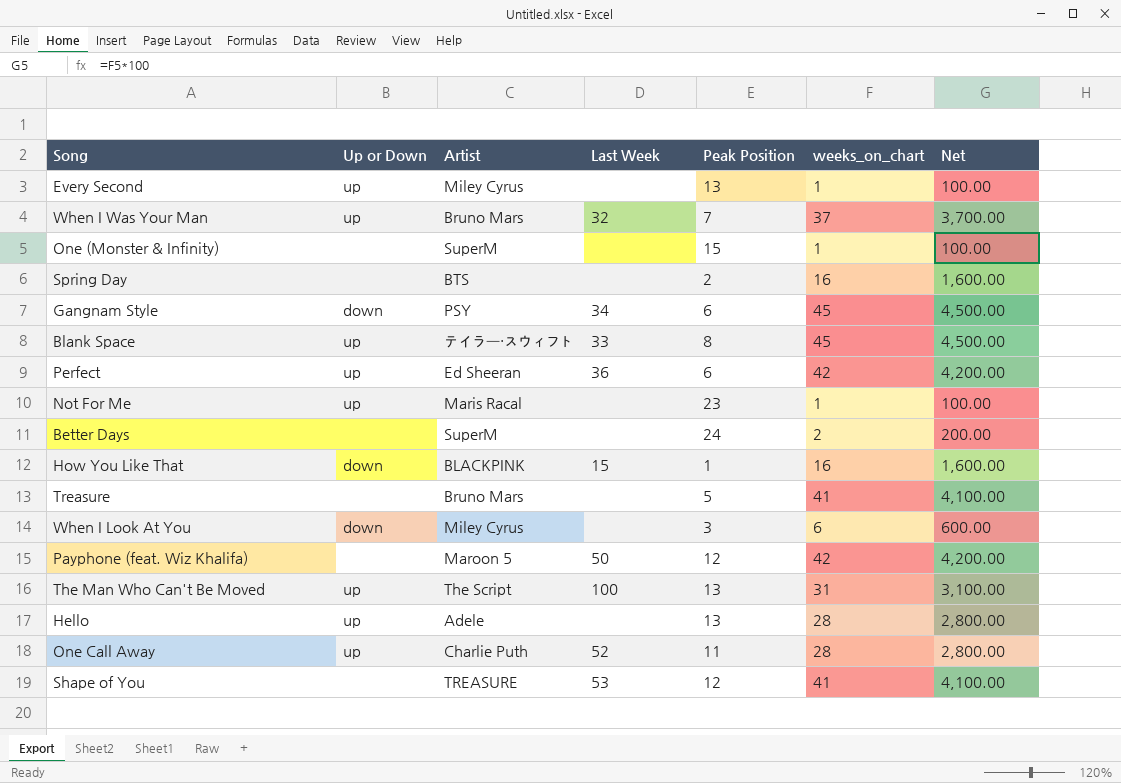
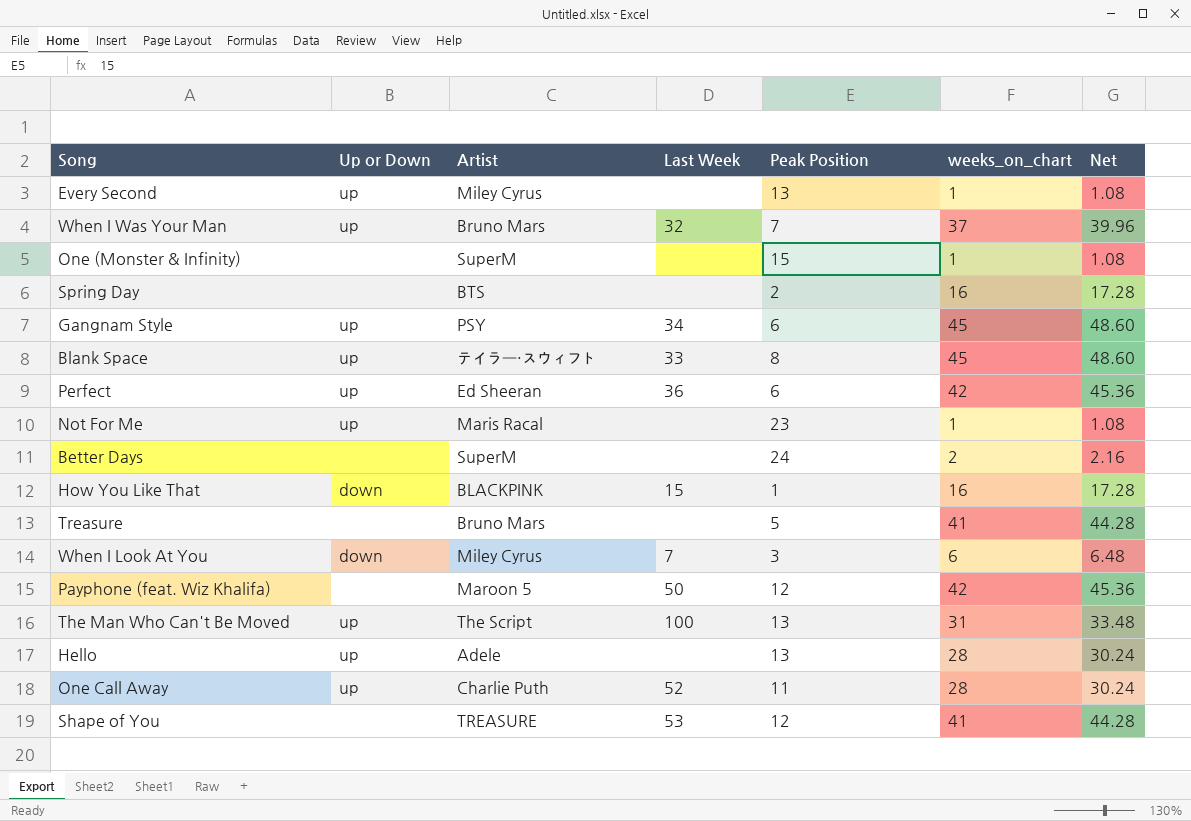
column Net | formula: [weeks_on_chart] * 100 -> [weeks_on_chart] * 1.08
Gangnam Style | Up or Down: down -> up
When I Look At You | Last Week: none -> 7

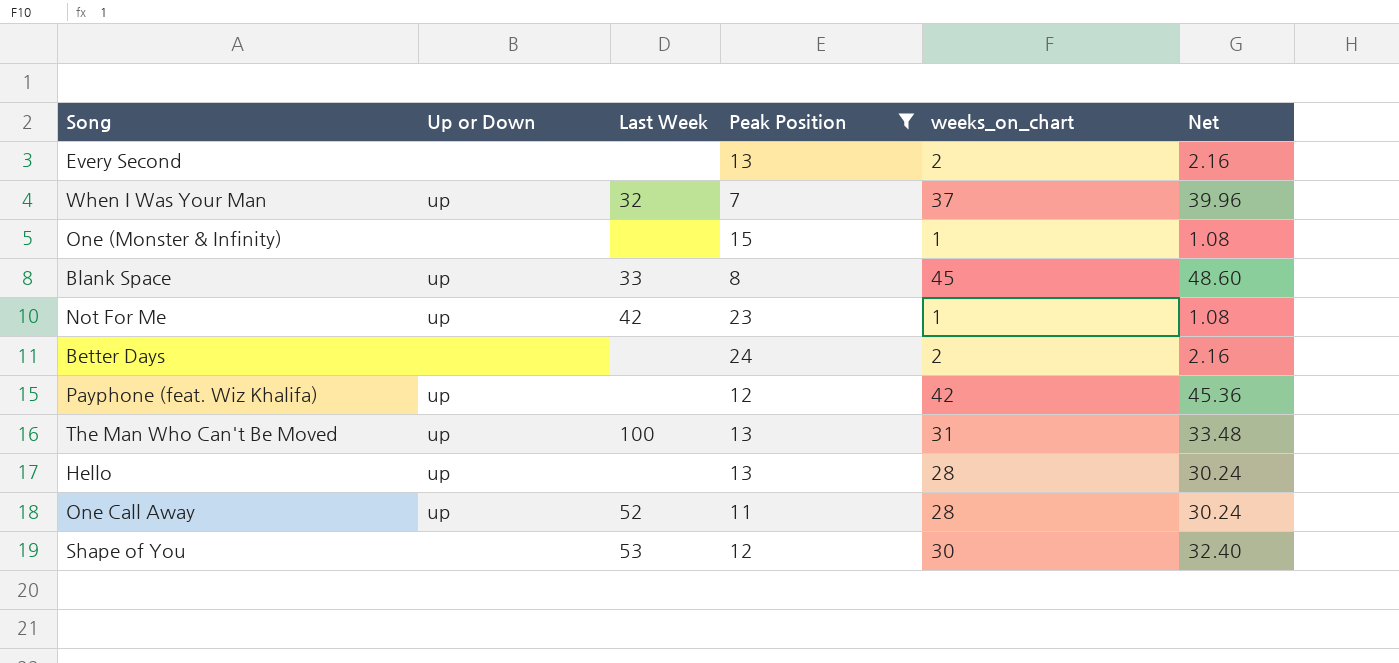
filter: none -> Peak Position >= 7
column Artist | position: 3 -> none
Every Second | Up or Down: up -> none
Every Second | weeks_on_chart: 1 -> 2
Every Second | Net: 1.08 -> 2.16
Not For Me | Last Week: none -> 42
Payphone (feat. Wiz Khalifa) | Up or Down: none -> up
Payphone (feat. Wiz Khalifa) | Last Week: 50 -> none
Shape of You | weeks_on_chart: 41 -> 30
Shape of You | Net: 44.28 -> 32.40

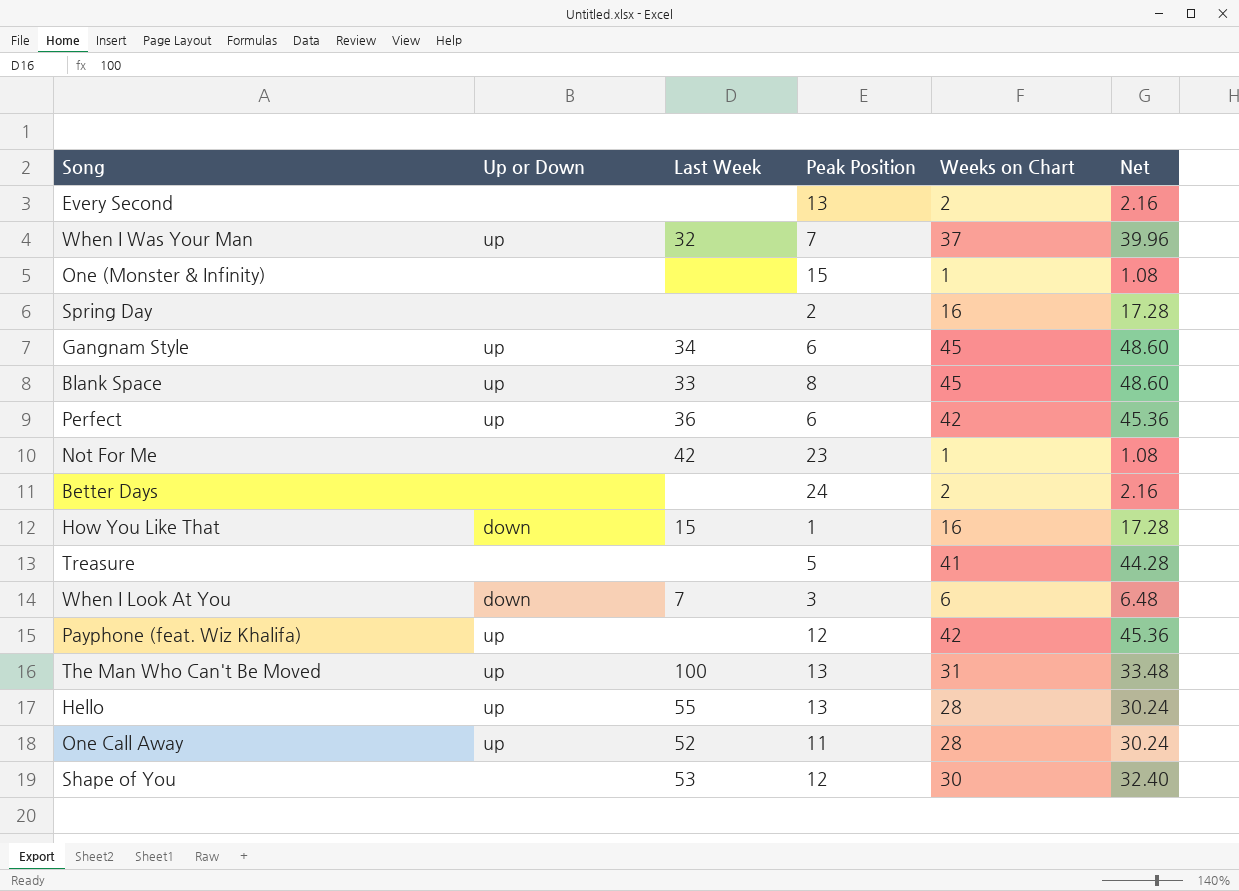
filter: Peak Position >= 7 -> none
column name: weeks_on_chart -> Weeks on Chart
Not For Me | Up or Down: up -> none
Hello | Last Week: none -> 55

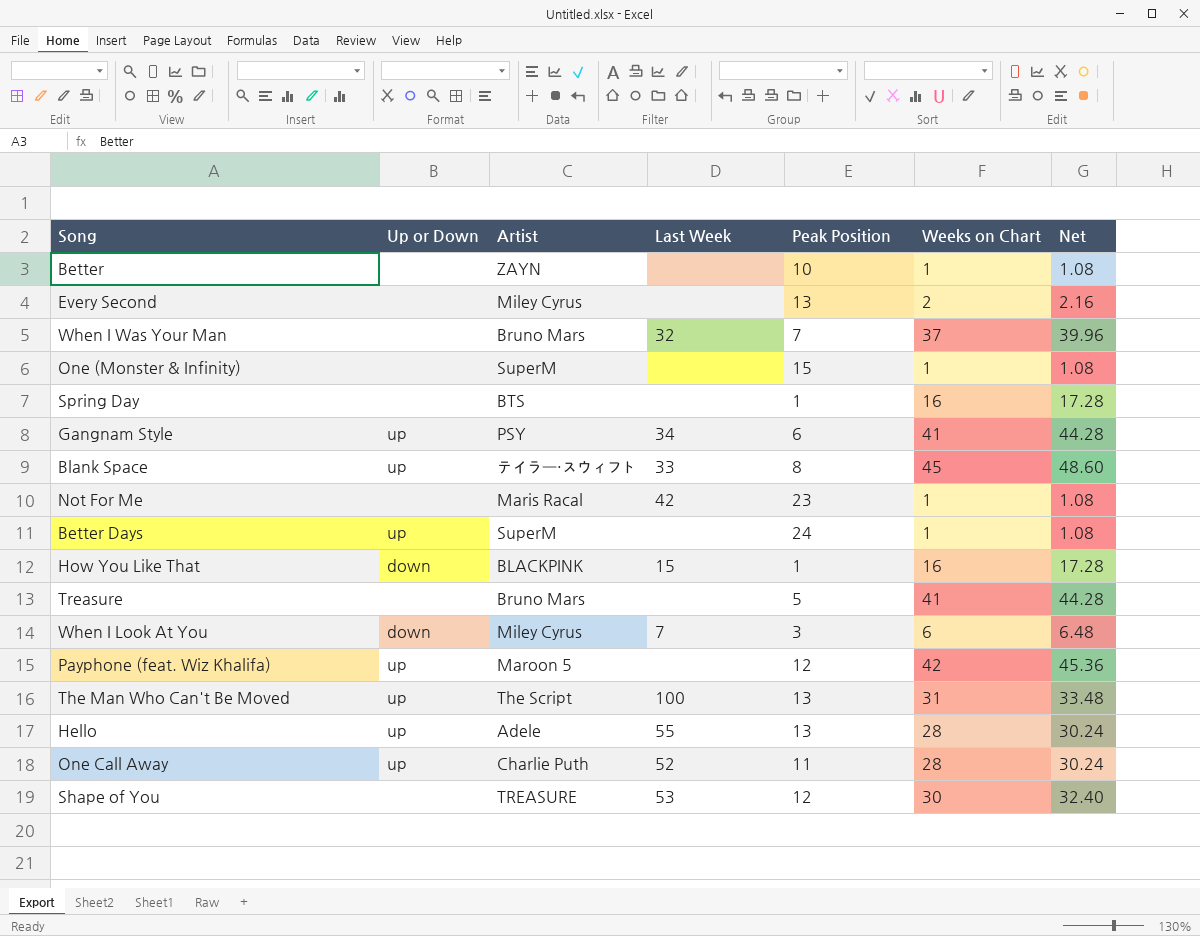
column Artist | position: none -> 3
row Perfect: up | 36 | 6 | 42 | 45.36 -> none
row Better: none -> none | ZAYN | none | 10 | 1 | 1.08
When I Was Your Man | Up or Down: up -> none
Spring Day | Peak Position: 2 -> 1
Gangnam Style | Weeks on Chart: 45 -> 41
Gangnam Style | Net: 48.60 -> 44.28
Better Days | Up or Down: none -> up
Better Days | Weeks on Chart: 2 -> 1
Better Days | Net: 2.16 -> 1.08

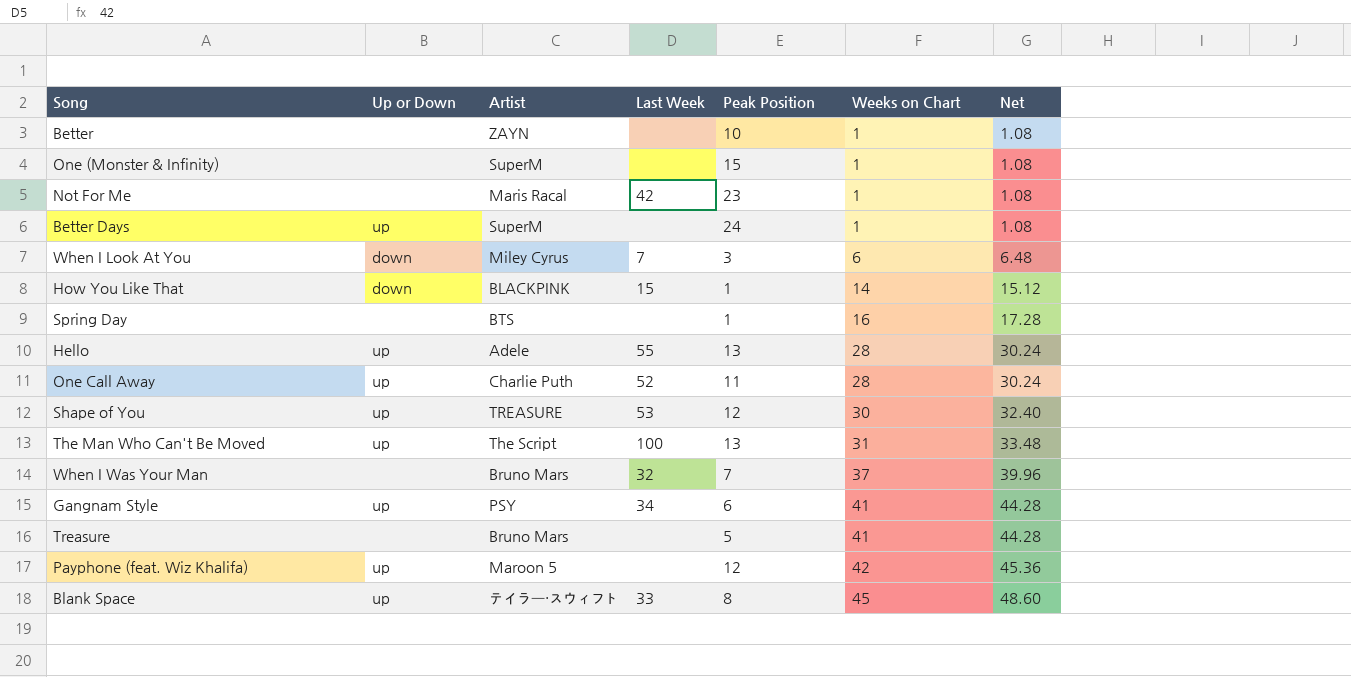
row order: none -> Weeks on Chart ascending
row Every Second: none | Miley Cyrus | none | 13 | 2 | 2.16 -> none
How You Like That | Weeks on Chart: 16 -> 14
How You Like That | Net: 17.28 -> 15.12
Shape of You | Up or Down: none -> up

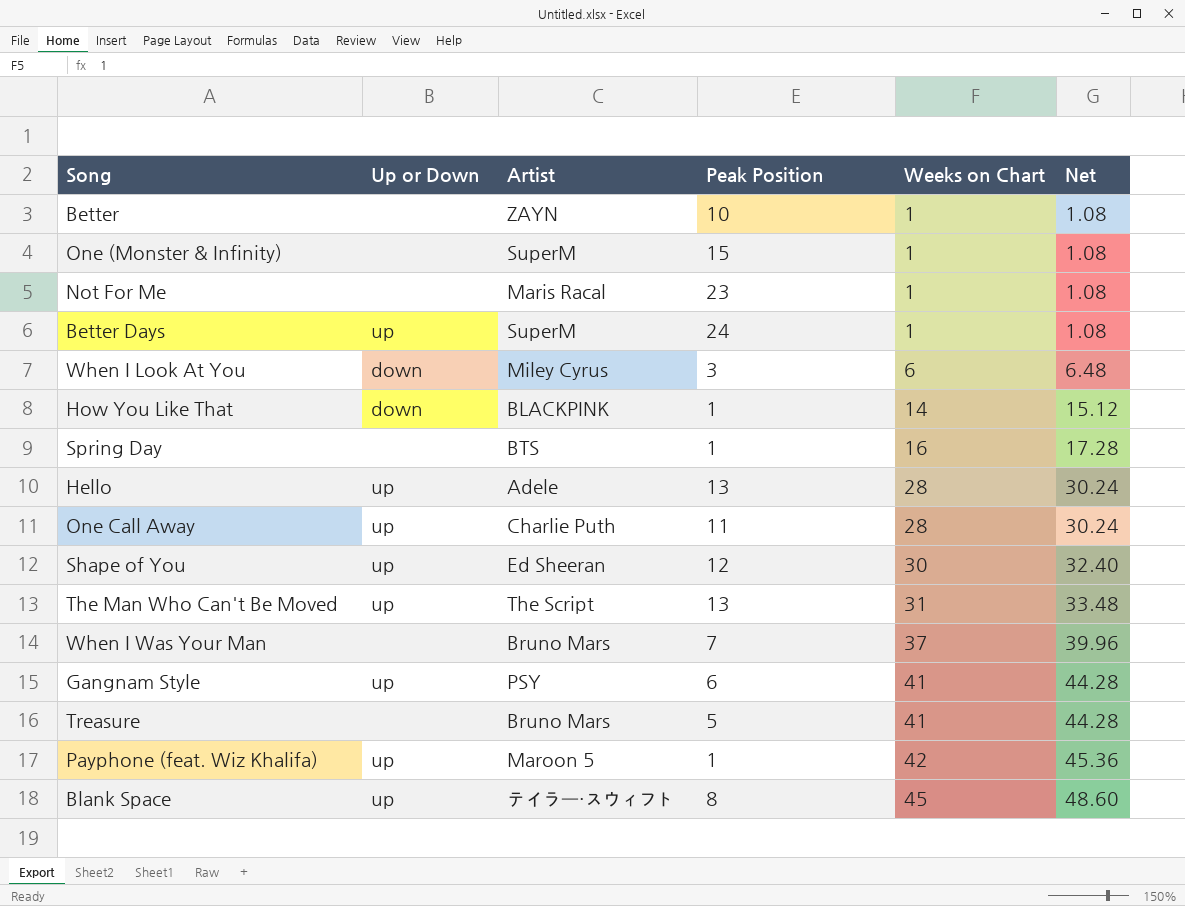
column Last Week | position: 4 -> none
Shape of You | Artist: TREASURE -> Ed Sheeran
Payphone (feat. Wiz Khalifa) | Peak Position: 12 -> 1

